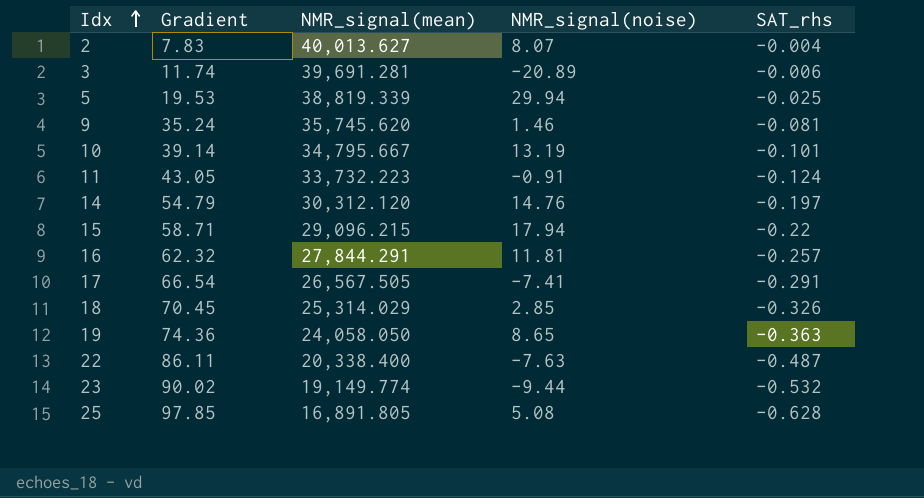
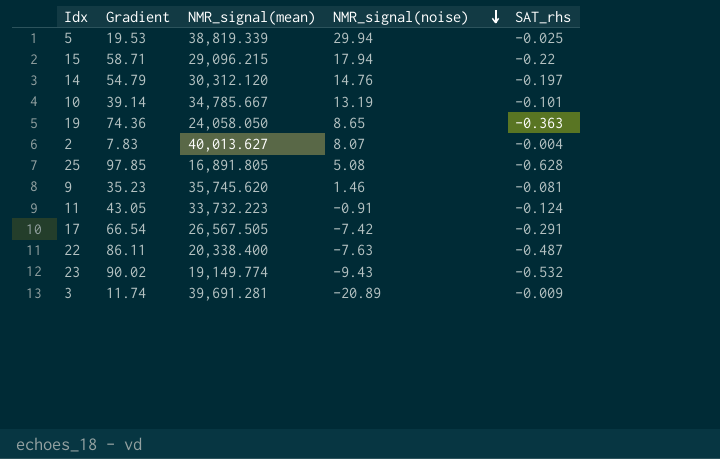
row order: Idx ascending -> NMR_signal(noise) descending
row 16: 62.32 | 27,844.291 | 11.81 | -0.257 -> none
row 18: 70.45 | 25,314.029 | 2.85 | -0.326 -> none
10 | NMR_signal(mean): 34,795.667 -> 34,785.667
9 | Gradient: 35.24 -> 35.23
17 | NMR_signal(noise): -7.41 -> -7.42
23 | NMR_signal(noise): -9.44 -> -9.43
3 | SAT_rhs: -0.006 -> -0.009

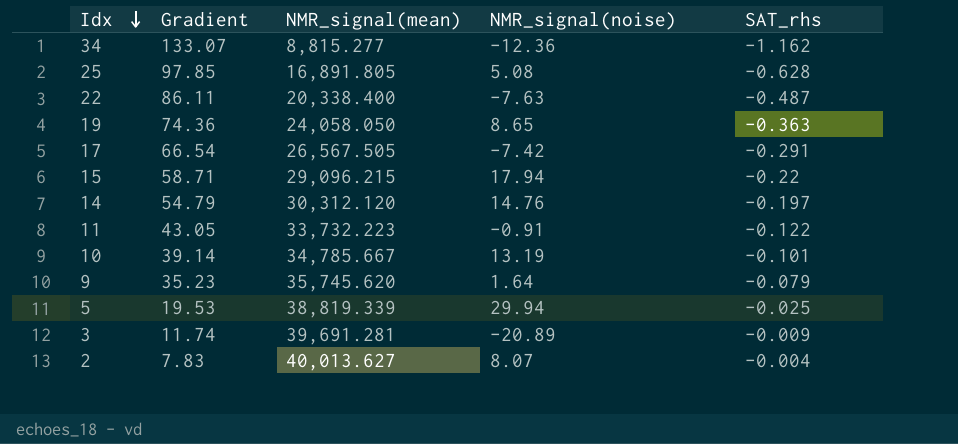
row order: NMR_signal(noise) descending -> Idx descending
row 23: 90.02 | 19,149.774 | -9.43 | -0.532 -> none
row 34: none -> 133.07 | 8,815.277 | -12.36 | -1.162
11 | SAT_rhs: -0.124 -> -0.122
9 | NMR_signal(noise): 1.46 -> 1.64
9 | SAT_rhs: -0.081 -> -0.079

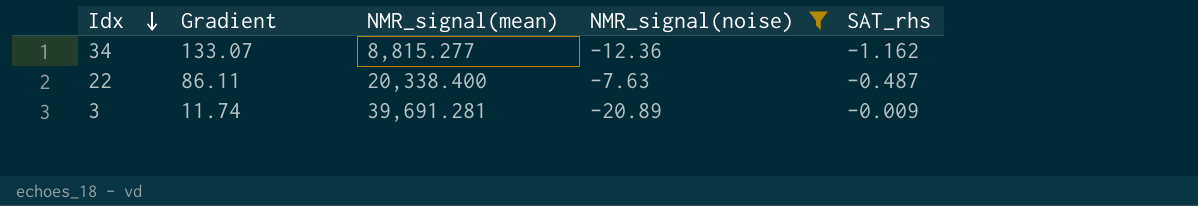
filter: none -> NMR_signal(noise) <= -7.63

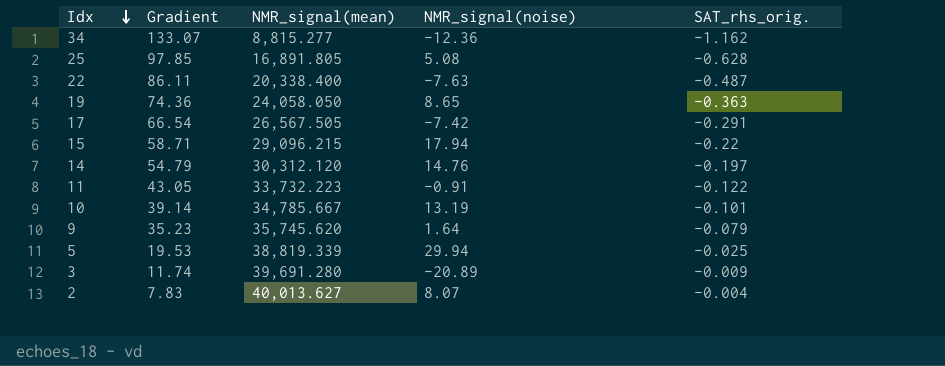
filter: NMR_signal(noise) <= -7.63 -> none
column name: SAT_rhs -> SAT_rhs_orig.
3 | NMR_signal(mean): 39,691.281 -> 39,691.280

